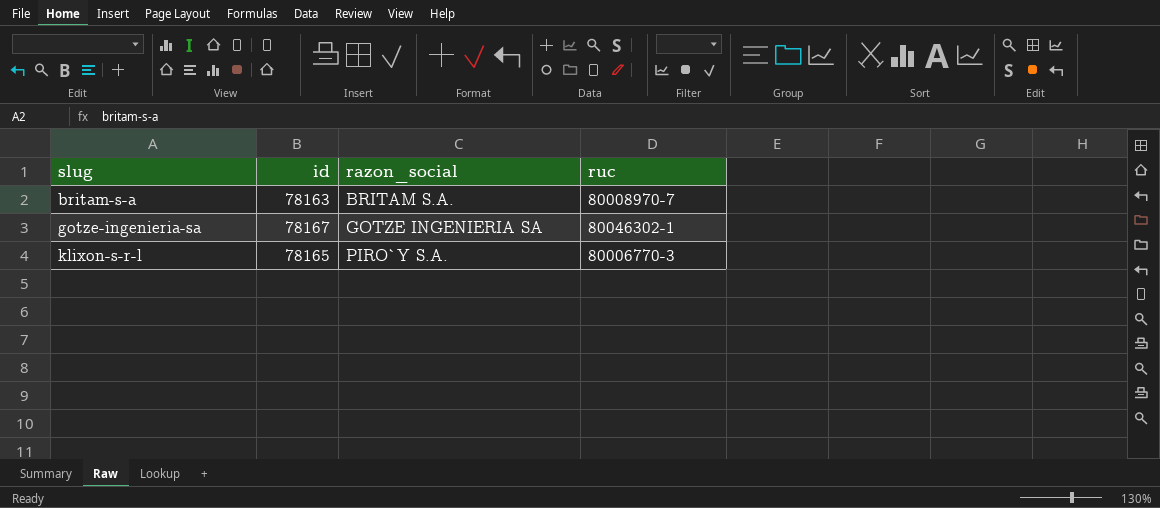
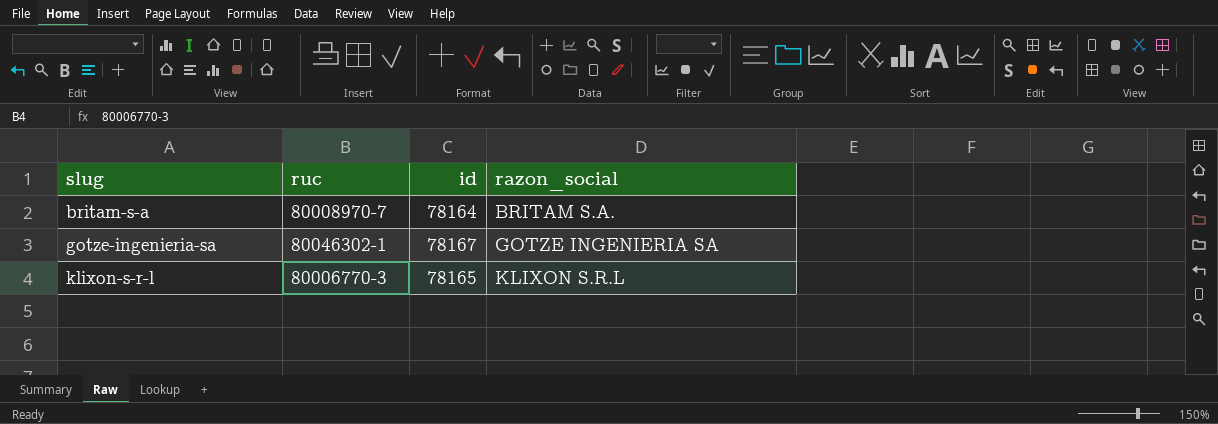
column ruc | position: 4 -> 2
britam-s-a | id: 78163 -> 78164
klixon-s-r-l | razon_social: PIRO`Y S.A. -> KLIXON S.R.L

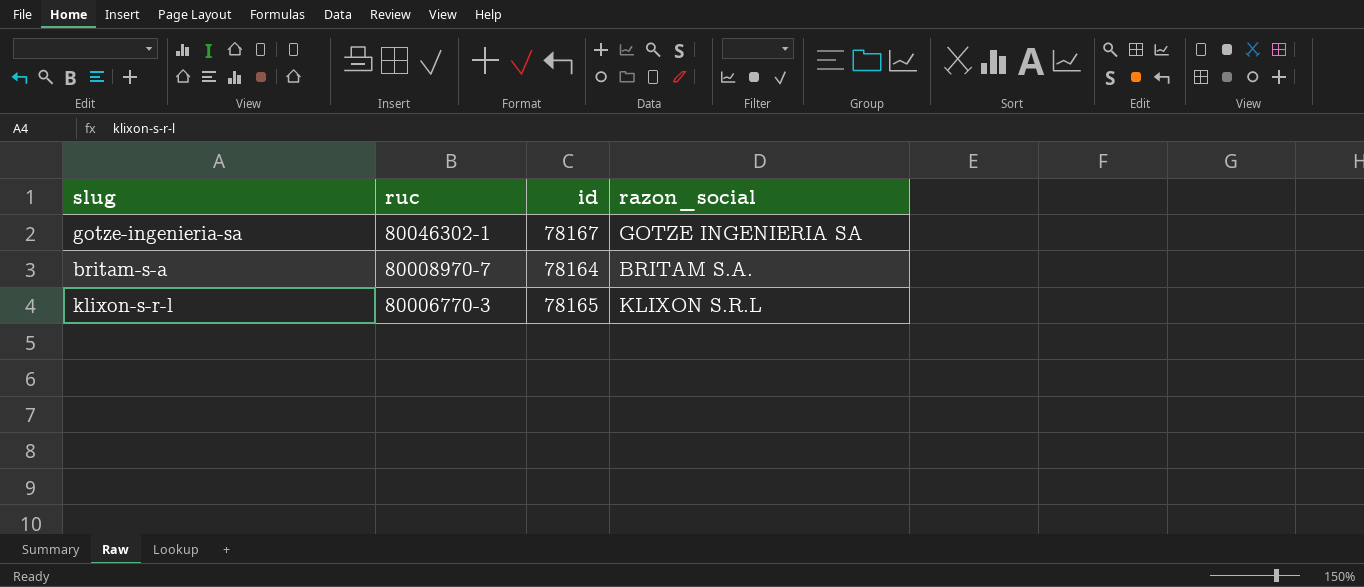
row order: slug ascending -> ruc descending

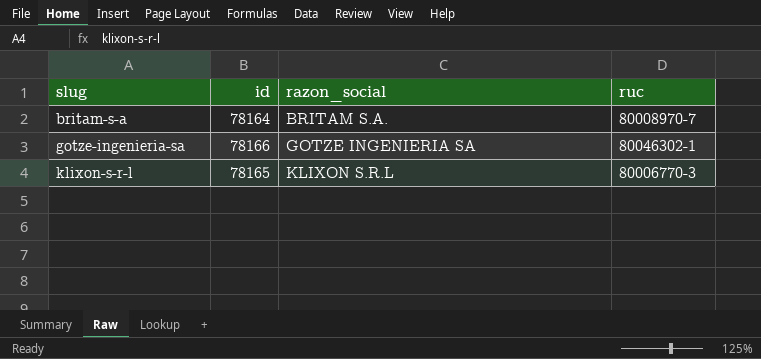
row order: ruc descending -> slug ascending
column ruc | position: 2 -> 4
gotze-ingenieria-sa | id: 78167 -> 78166

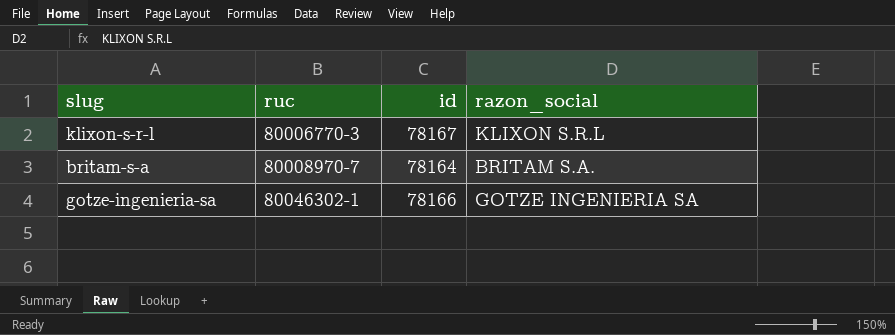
row order: slug ascending -> ruc ascending
column ruc | position: 4 -> 2
klixon-s-r-l | id: 78165 -> 78167

